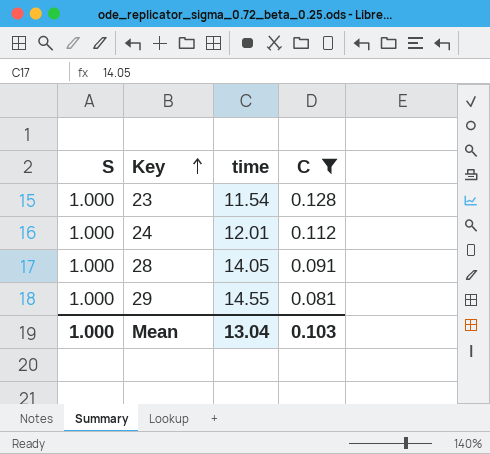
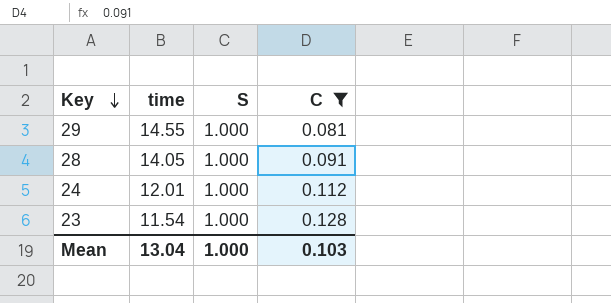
row order: Key ascending -> Key descending
column S | position: 1 -> 3

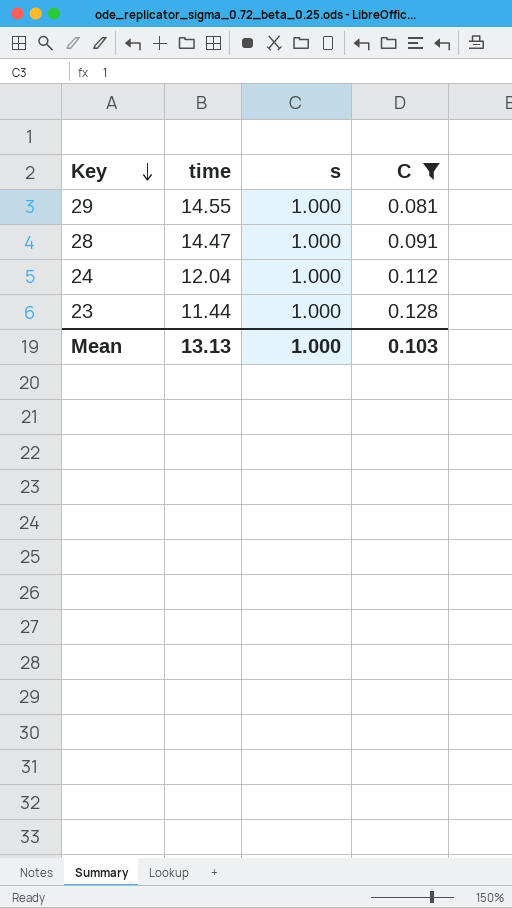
column name: S -> s
28 | time: 14.05 -> 14.47
24 | time: 12.01 -> 12.04
23 | time: 11.54 -> 11.44
Mean | time: 13.04 -> 13.13

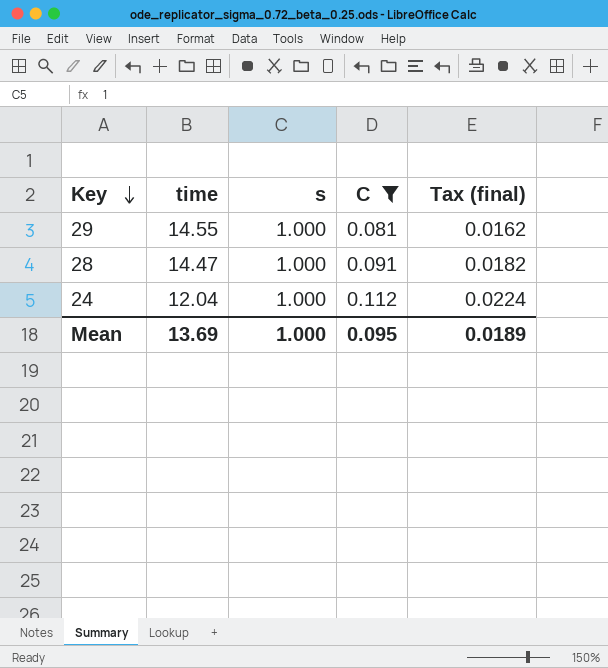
column Tax (final) | formula: none -> [C] * 0.2
row 23: 11.44 | 1.000 | 0.128 -> none
Mean | time: 13.13 -> 13.69
Mean | C: 0.103 -> 0.095

